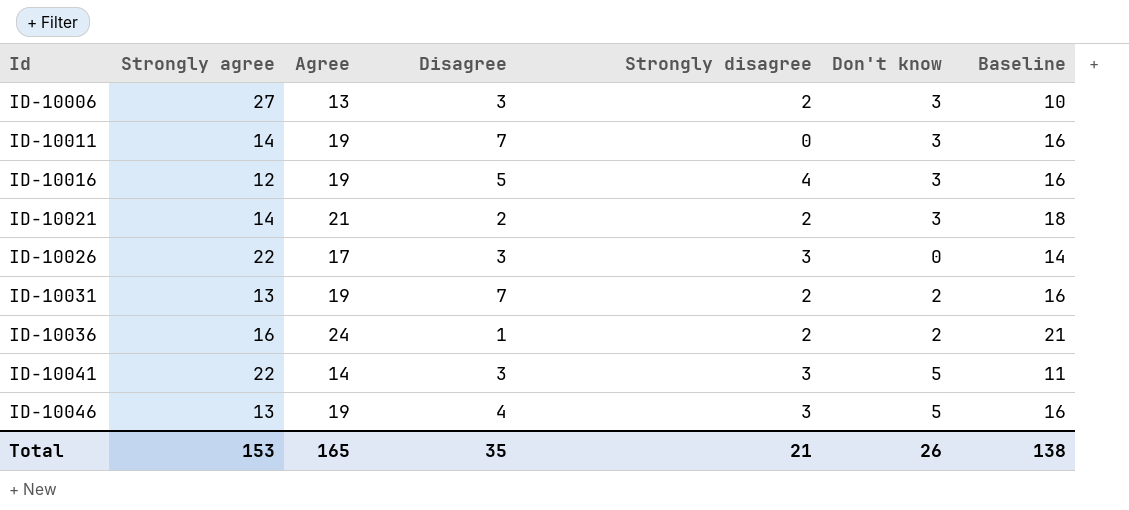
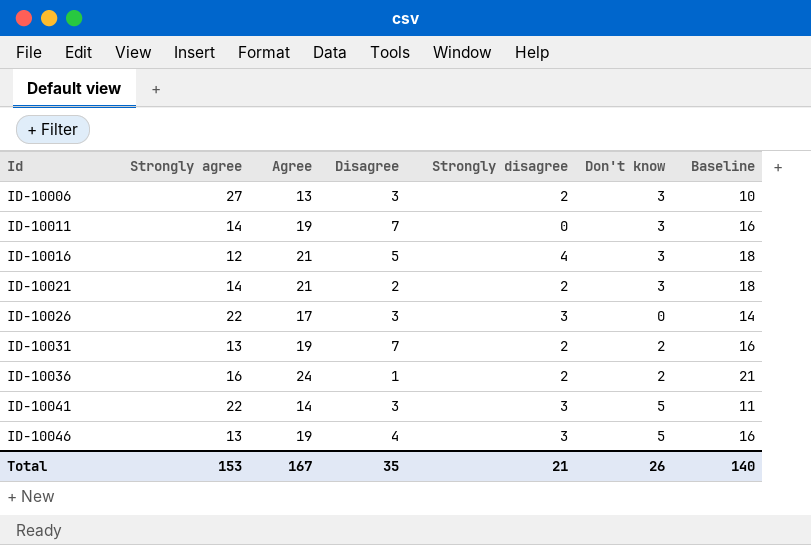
ID-10016 | Agree: 19 -> 21
ID-10016 | Baseline: 16 -> 18
Total | Agree: 165 -> 167
Total | Baseline: 138 -> 140

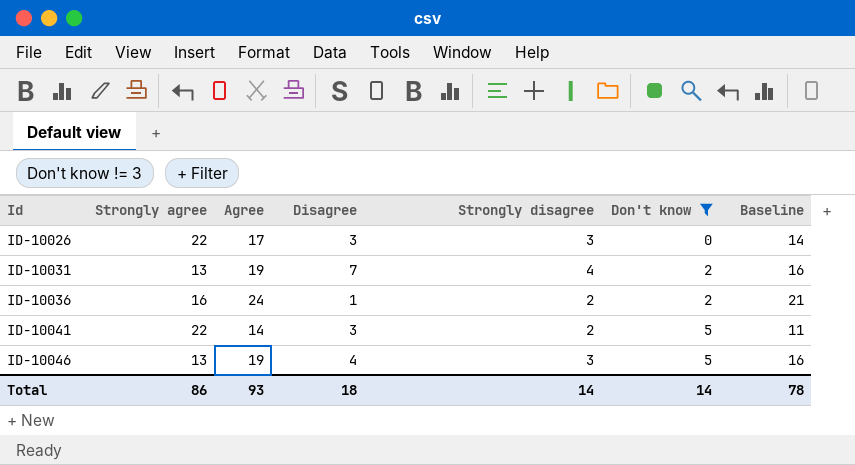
filter: none -> Don't know != 3
ID-10031 | Strongly disagree: 2 -> 4
ID-10041 | Strongly disagree: 3 -> 2
Total | Strongly agree: 153 -> 86
Total | Agree: 167 -> 93
Total | Disagree: 35 -> 18
Total | Strongly disagree: 21 -> 14
Total | Don't know: 26 -> 14
Total | Baseline: 140 -> 78

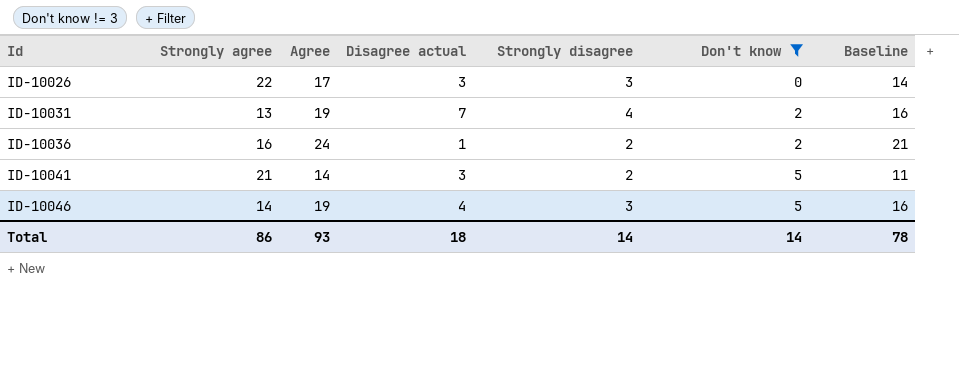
column name: Disagree -> Disagree actual
ID-10041 | Strongly agree: 22 -> 21
ID-10046 | Strongly agree: 13 -> 14

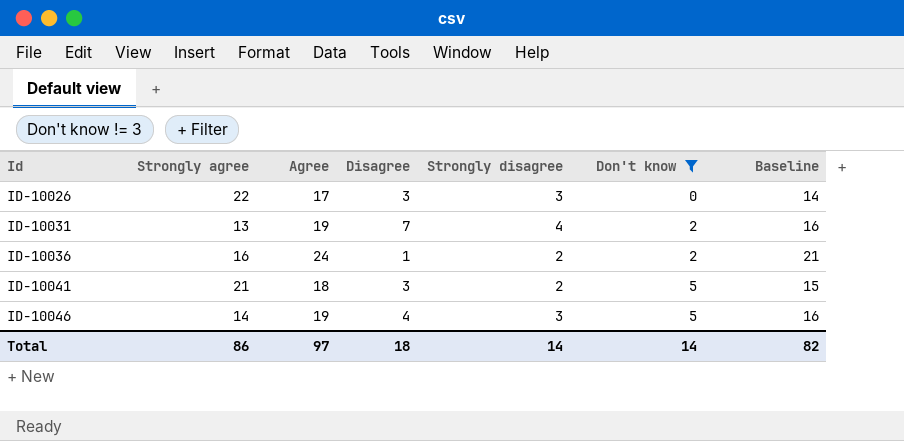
column name: Disagree actual -> Disagree
ID-10041 | Agree: 14 -> 18
ID-10041 | Baseline: 11 -> 15
Total | Agree: 93 -> 97
Total | Baseline: 78 -> 82

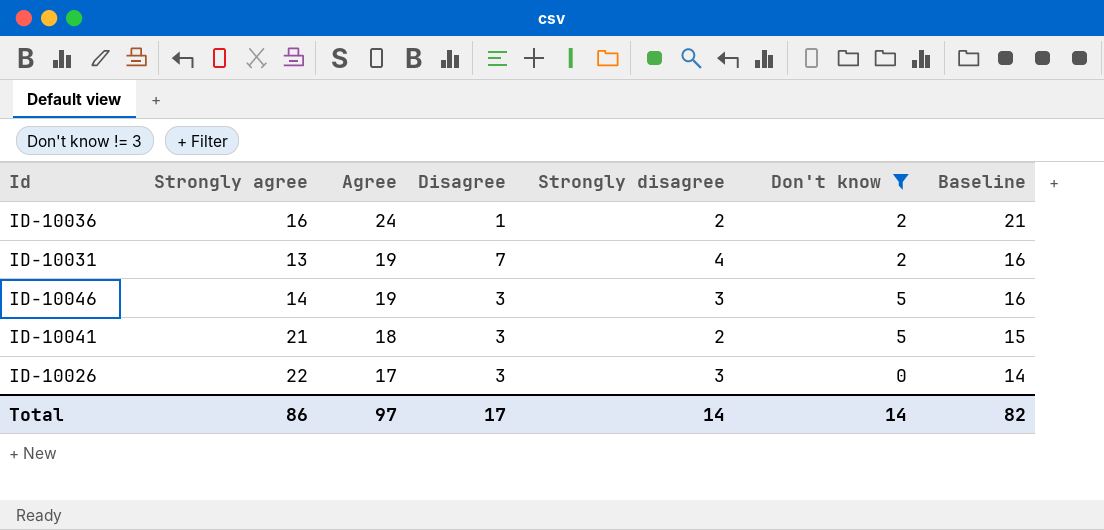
row order: Id ascending -> Agree descending
ID-10046 | Disagree: 4 -> 3
Total | Disagree: 18 -> 17

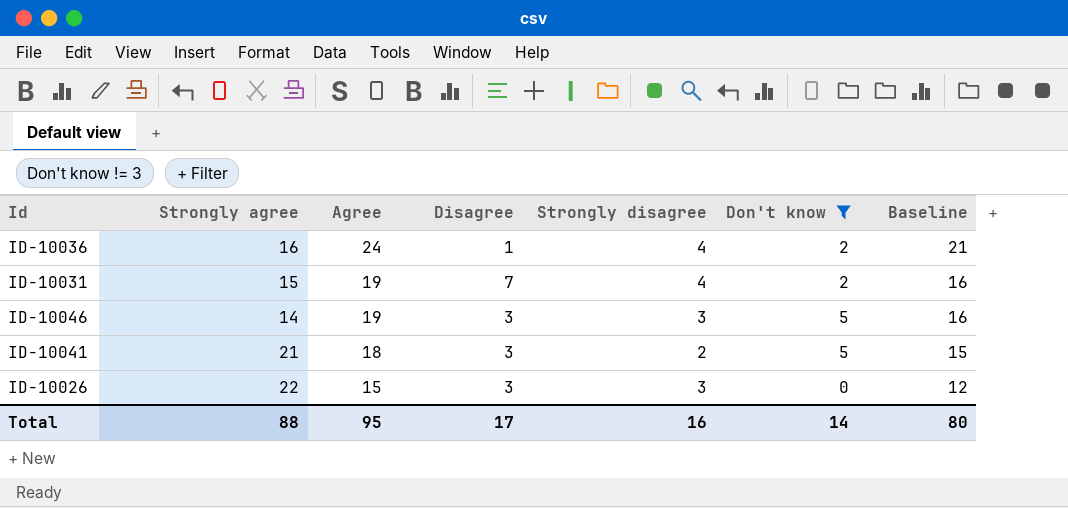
ID-10036 | Strongly disagree: 2 -> 4
ID-10031 | Strongly agree: 13 -> 15
ID-10026 | Agree: 17 -> 15
ID-10026 | Baseline: 14 -> 12
Total | Strongly agree: 86 -> 88
Total | Agree: 97 -> 95
Total | Strongly disagree: 14 -> 16
Total | Baseline: 82 -> 80

